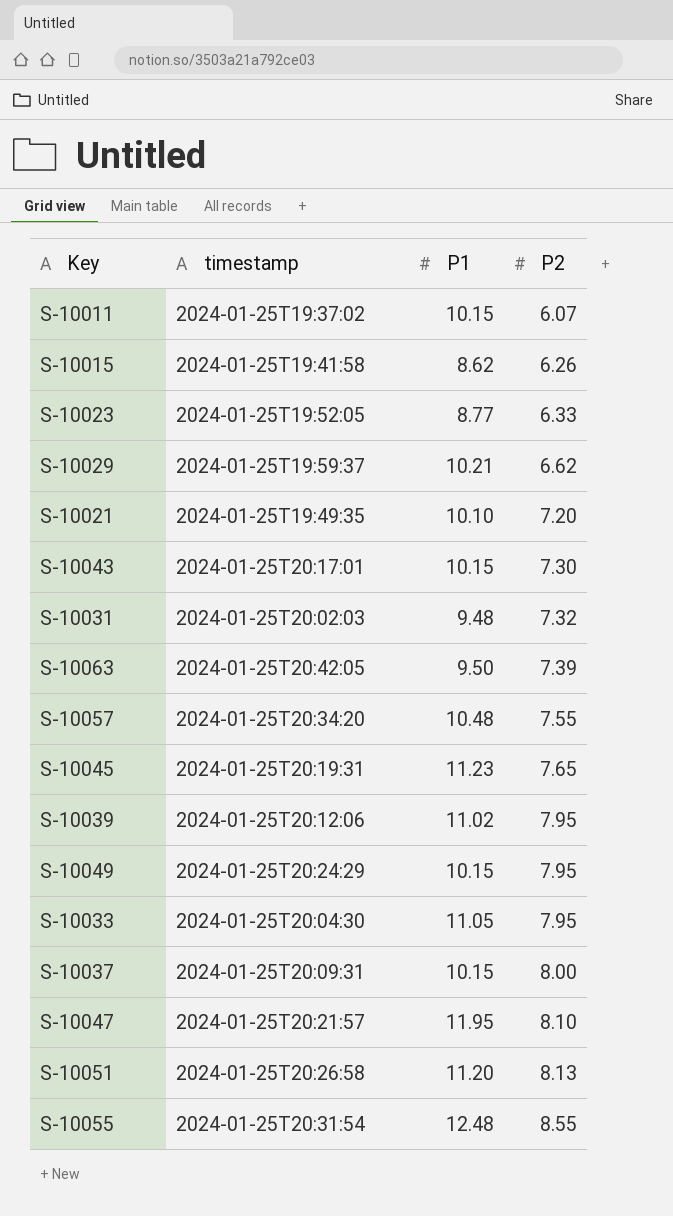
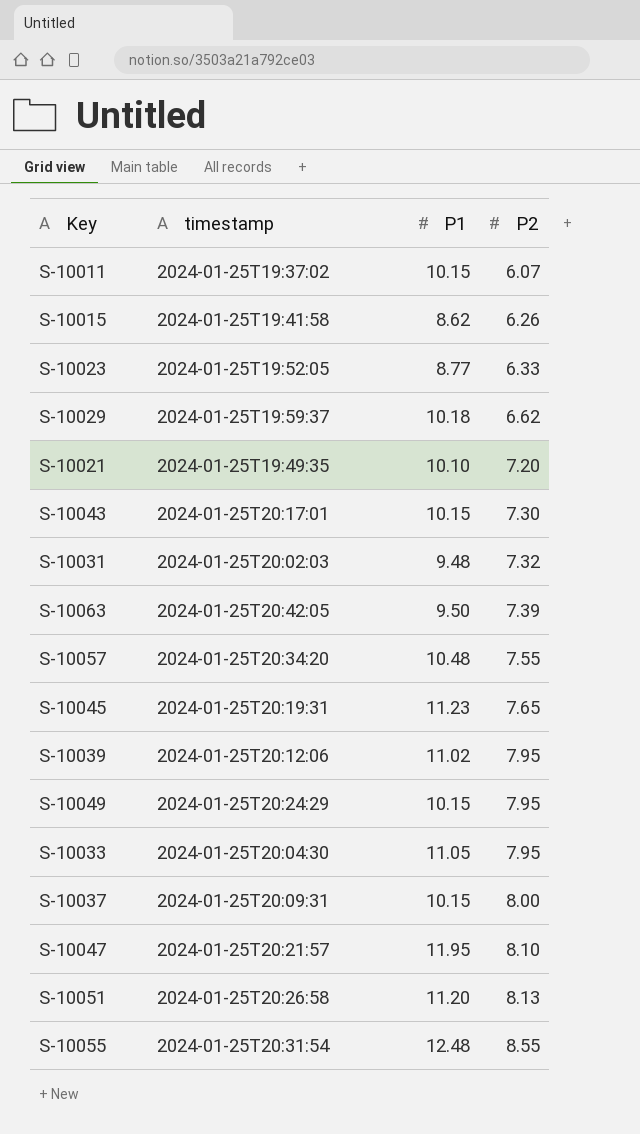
S-10029 | P1: 10.21 -> 10.18

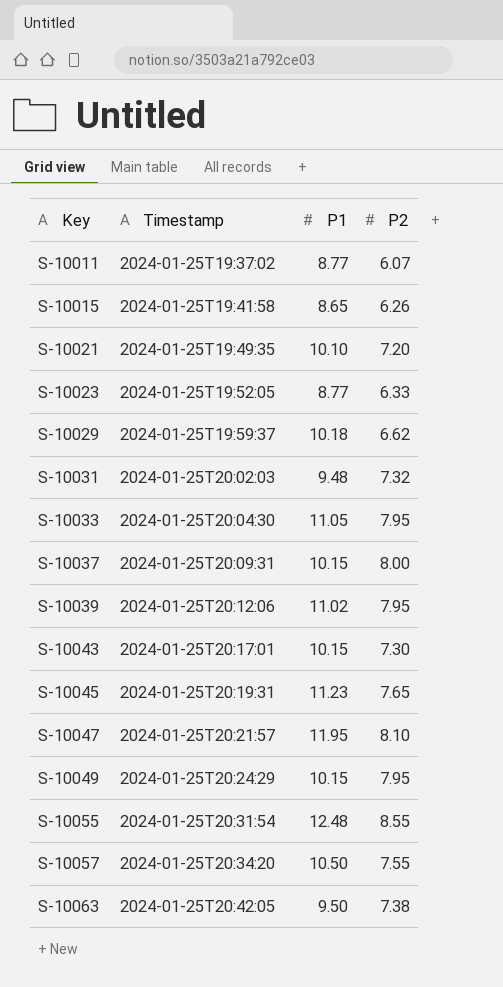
row order: P2 ascending -> Key ascending
column name: timestamp -> Timestamp
row S-10051: 2024-01-25T20:26:58 | 11.20 | 8.13 -> none
S-10011 | P1: 10.15 -> 8.77
S-10015 | P1: 8.62 -> 8.65
S-10057 | P1: 10.48 -> 10.50
S-10063 | P2: 7.39 -> 7.38

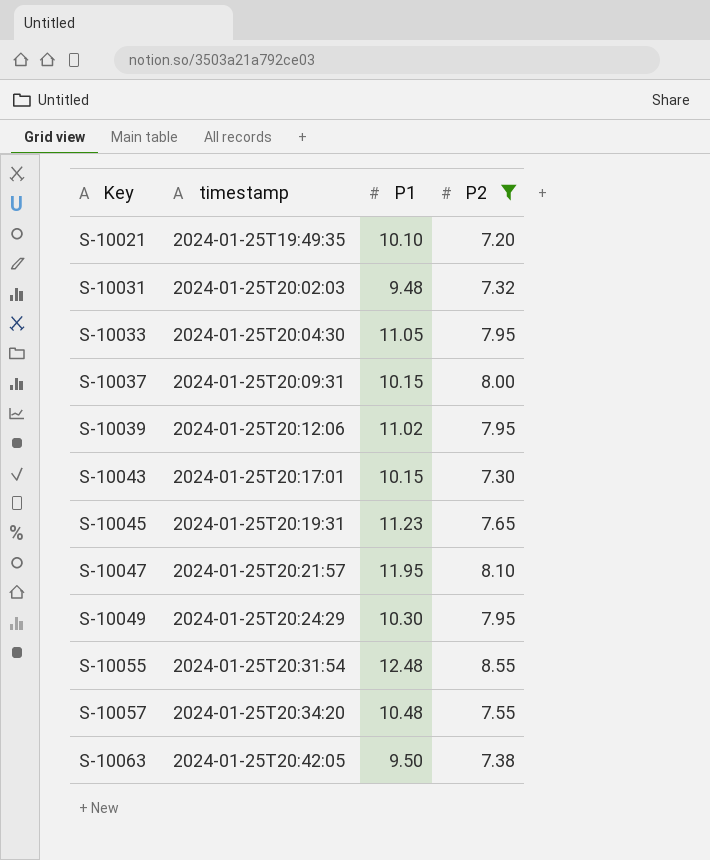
filter: none -> P2 >= 7.20
column name: Timestamp -> timestamp
S-10049 | P1: 10.15 -> 10.30
S-10057 | P1: 10.50 -> 10.48

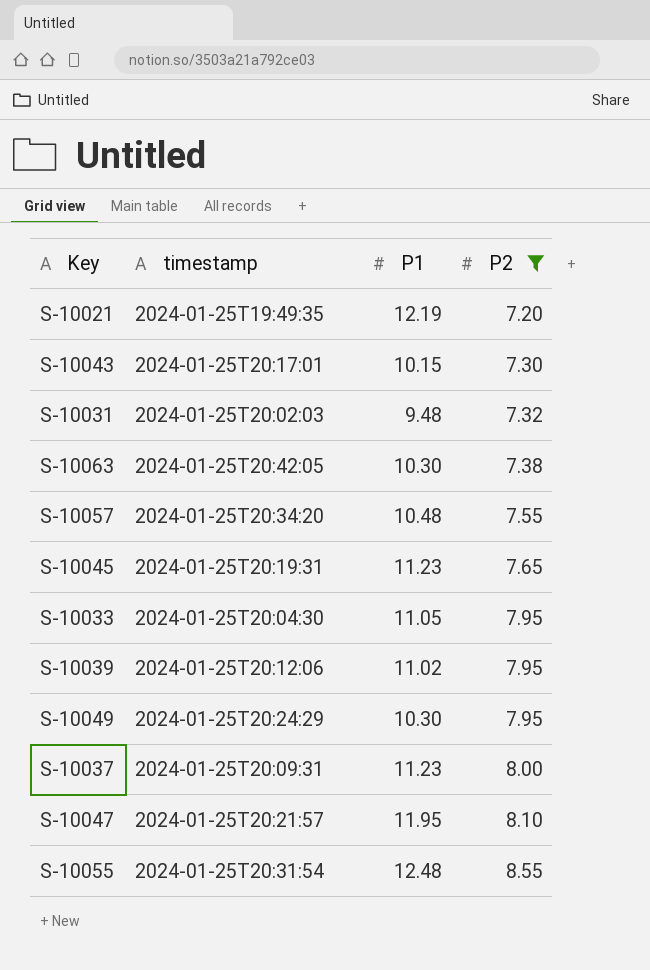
row order: Key ascending -> P2 ascending
S-10021 | P1: 10.10 -> 12.19
S-10063 | P1: 9.50 -> 10.30
S-10037 | P1: 10.15 -> 11.23

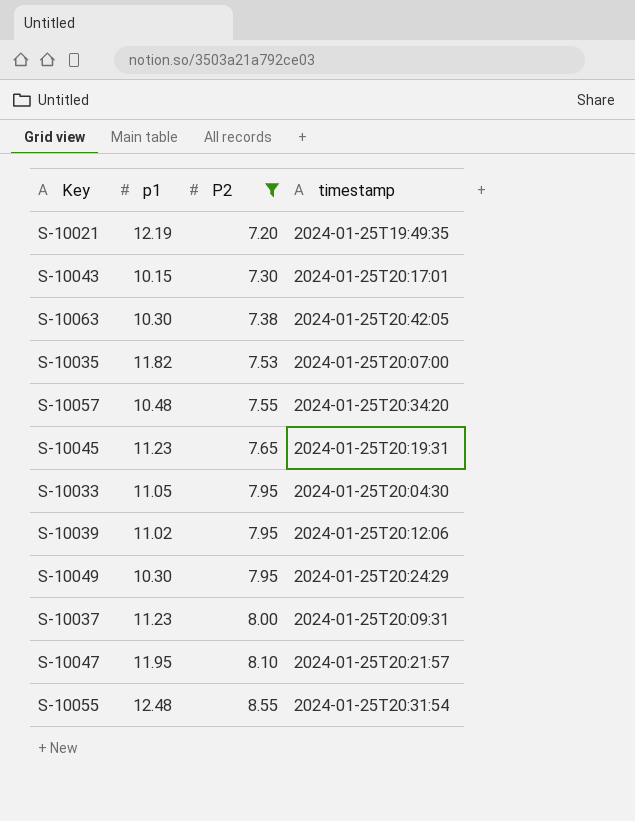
column name: P1 -> p1
column timestamp | position: 2 -> 4
row S-10031: 2024-01-25T20:02:03 | 9.48 | 7.32 -> none
row S-10035: none -> 11.82 | 7.53 | 2024-01-25T20:07:00

